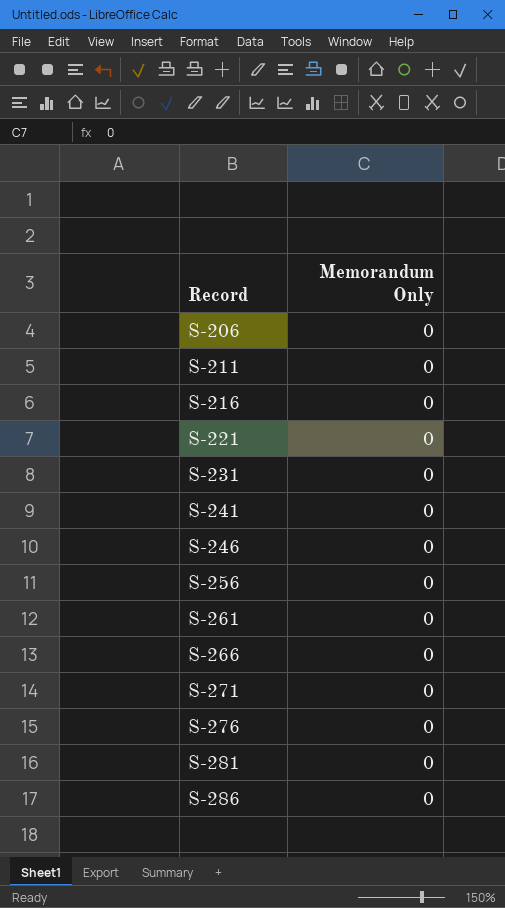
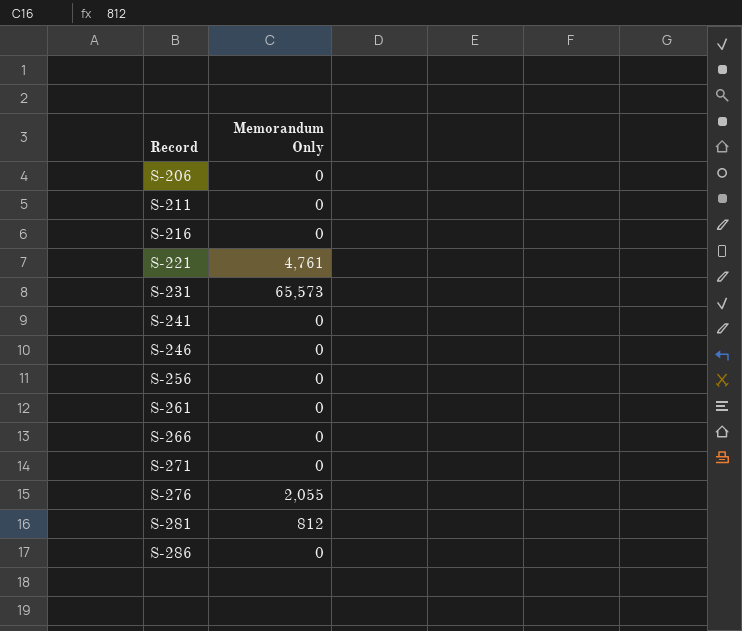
S-221 | Memorandum Only: 0 -> 4,761
S-231 | Memorandum Only: 0 -> 65,573
S-276 | Memorandum Only: 0 -> 2,055
S-281 | Memorandum Only: 0 -> 812

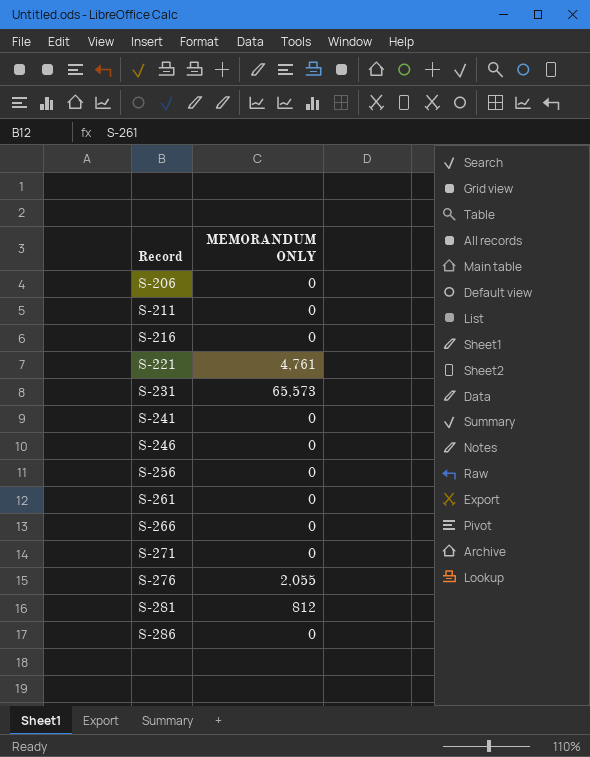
column name: Memorandum Only -> MEMORANDUM ONLY

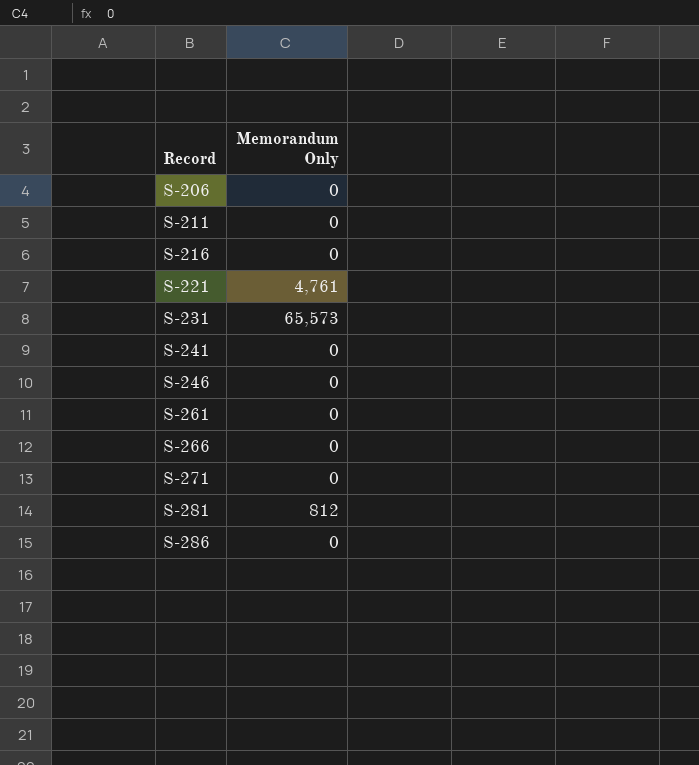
column name: MEMORANDUM ONLY -> Memorandum Only
row S-256: 0 -> none
row S-276: 2,055 -> none

